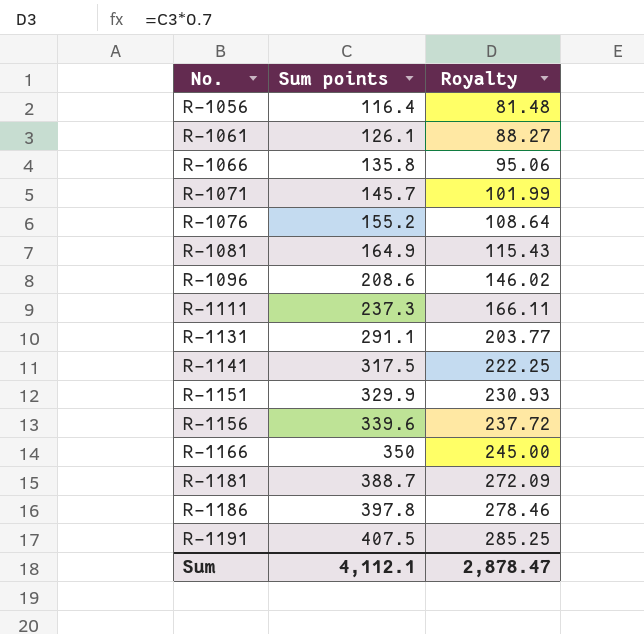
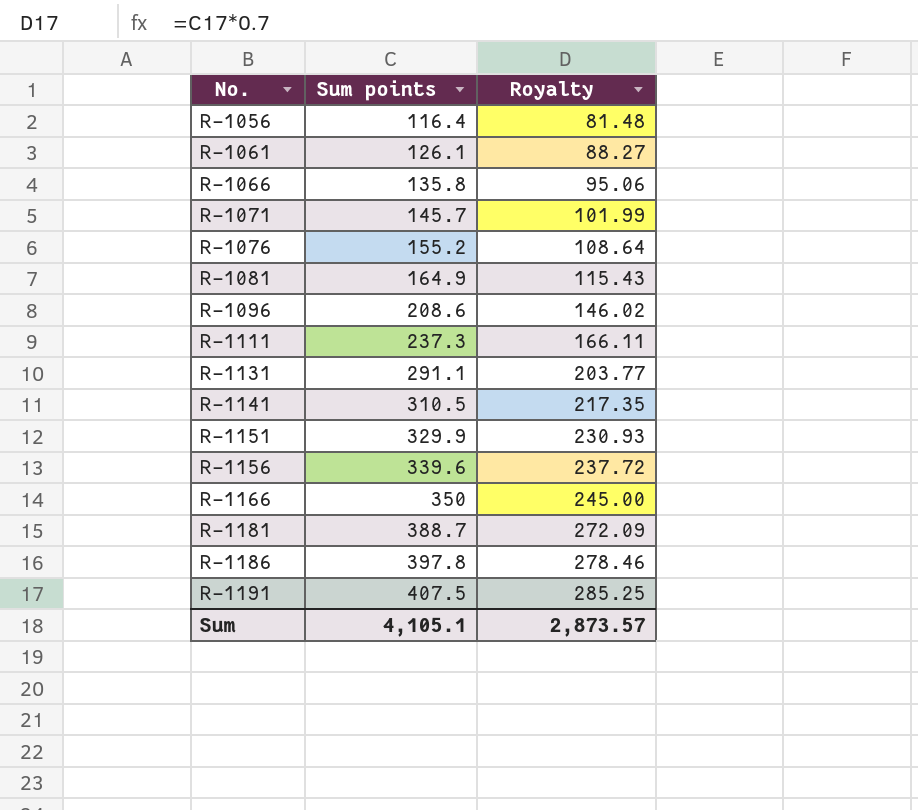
R-1141 | Sum points: 317.5 -> 310.5
R-1141 | Royalty: 222.25 -> 217.35
Sum | Sum points: 4,112.1 -> 4,105.1
Sum | Royalty: 2,878.47 -> 2,873.57

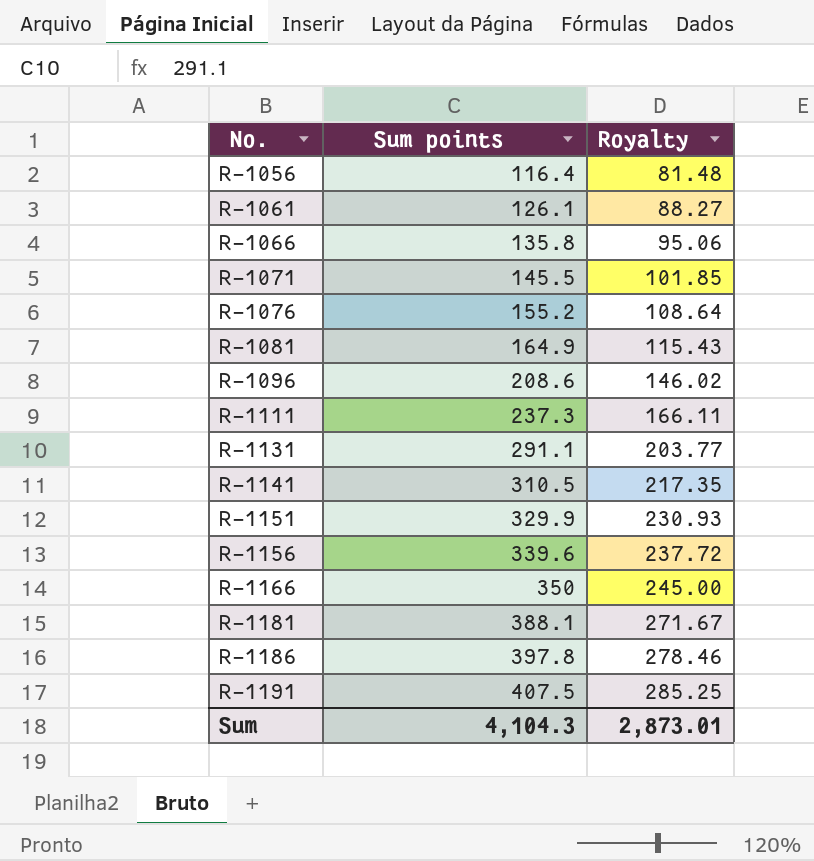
R-1071 | Sum points: 145.7 -> 145.5
R-1071 | Royalty: 101.99 -> 101.85
R-1181 | Sum points: 388.7 -> 388.1
R-1181 | Royalty: 272.09 -> 271.67
Sum | Sum points: 4,105.1 -> 4,104.3
Sum | Royalty: 2,873.57 -> 2,873.01

